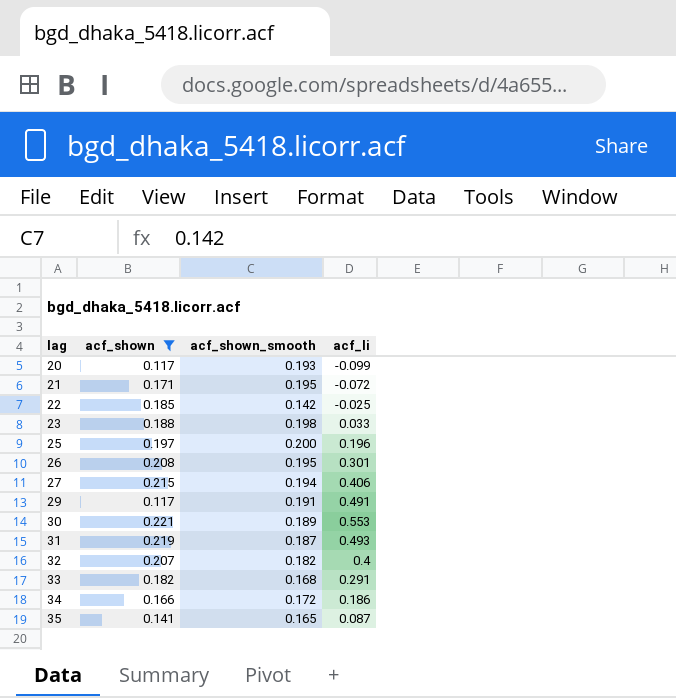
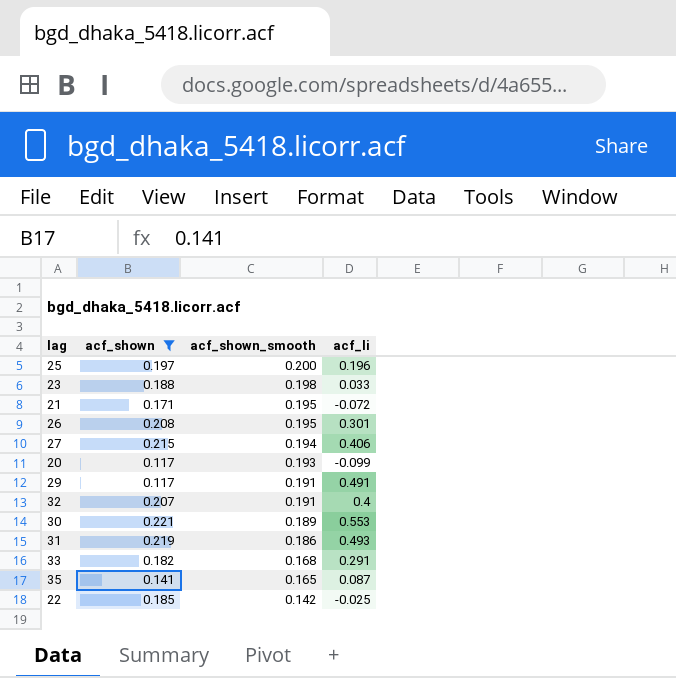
row order: lag ascending -> acf_shown_smooth descending
row 34: 0.166 | 0.172 | 0.186 -> none
32 | acf_shown_smooth: 0.182 -> 0.191
31 | acf_shown_smooth: 0.187 -> 0.186

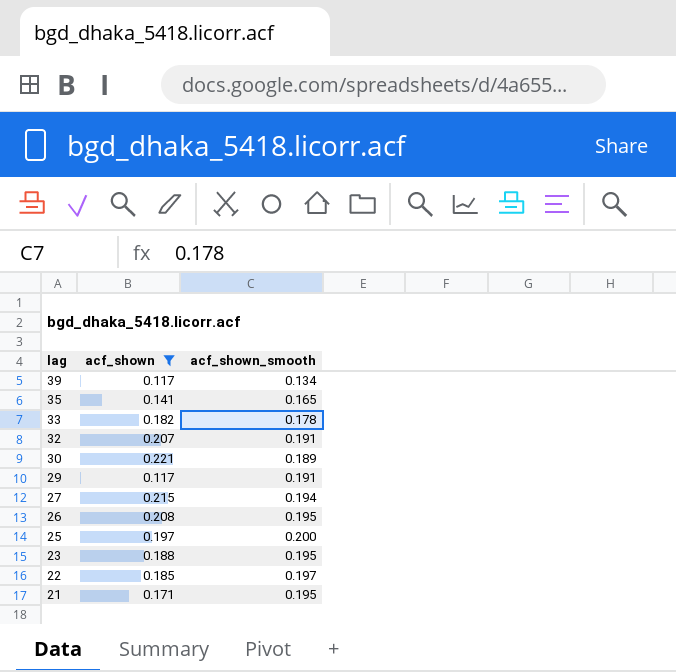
row order: acf_shown_smooth descending -> lag descending
column acf_li | position: 4 -> none
row 20: 0.117 | 0.193 | -0.099 -> none
row 31: 0.219 | 0.186 | 0.493 -> none
row 39: none -> 0.117 | 0.134
33 | acf_shown_smooth: 0.168 -> 0.178
23 | acf_shown_smooth: 0.198 -> 0.195
22 | acf_shown_smooth: 0.142 -> 0.197

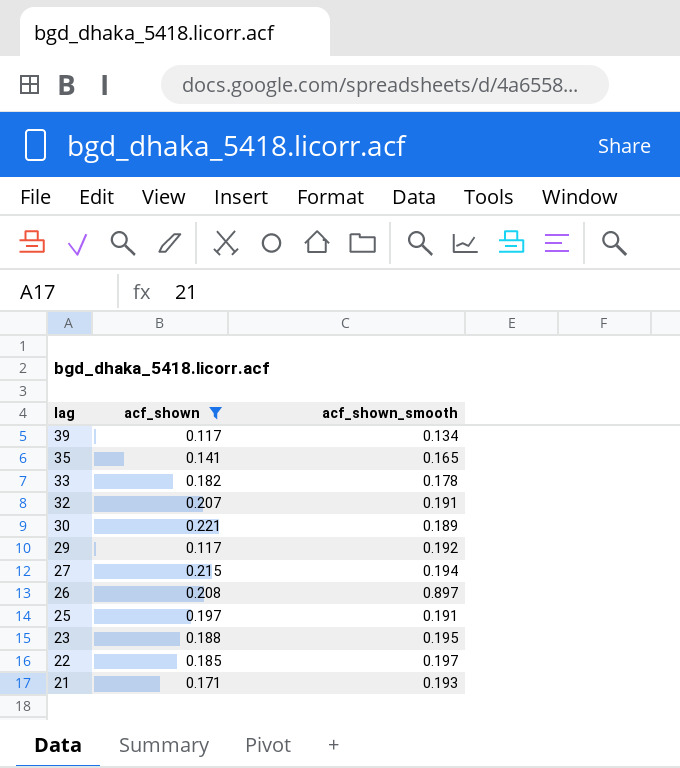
29 | acf_shown_smooth: 0.191 -> 0.192
26 | acf_shown_smooth: 0.195 -> 0.897
25 | acf_shown_smooth: 0.200 -> 0.191
21 | acf_shown_smooth: 0.195 -> 0.193

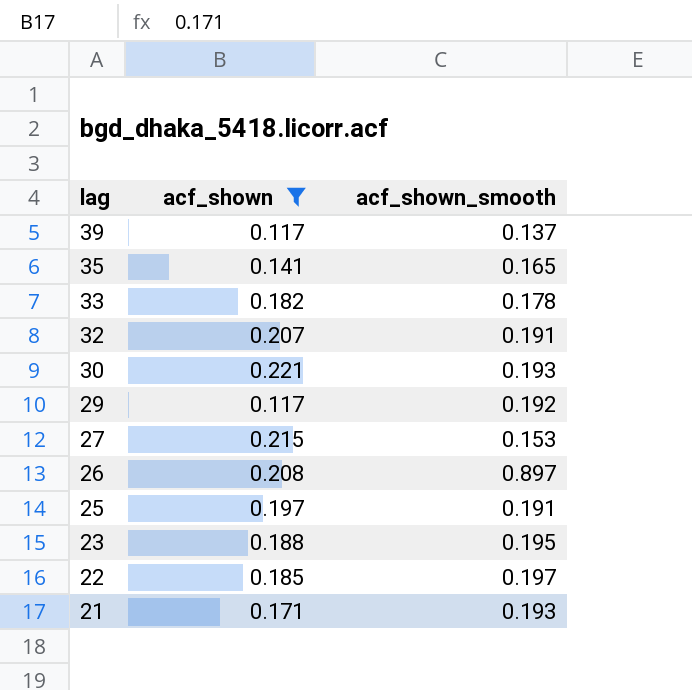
39 | acf_shown_smooth: 0.134 -> 0.137
30 | acf_shown_smooth: 0.189 -> 0.193
27 | acf_shown_smooth: 0.194 -> 0.153

